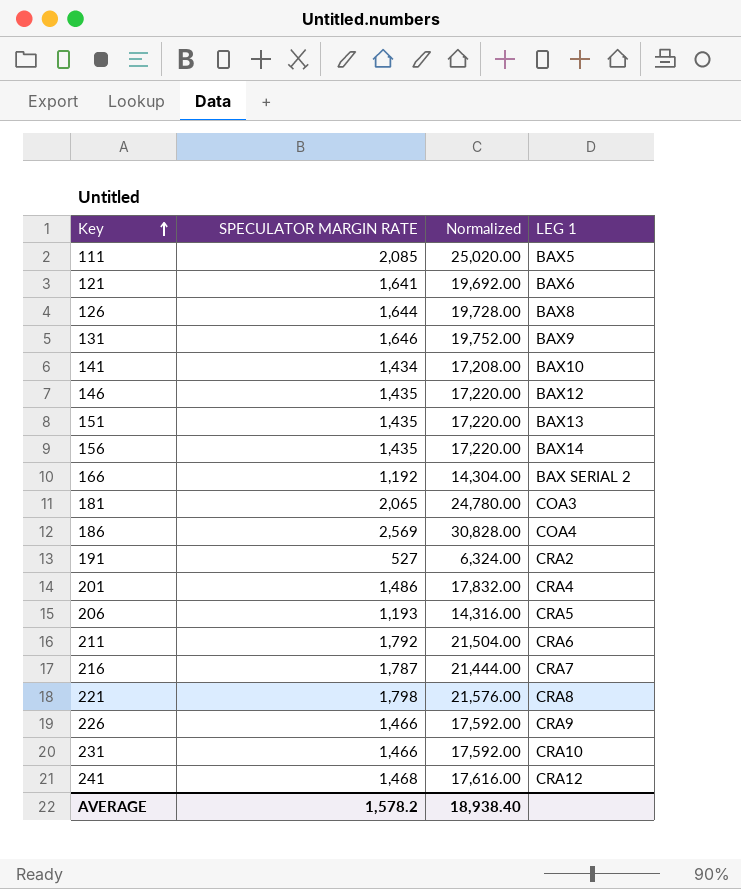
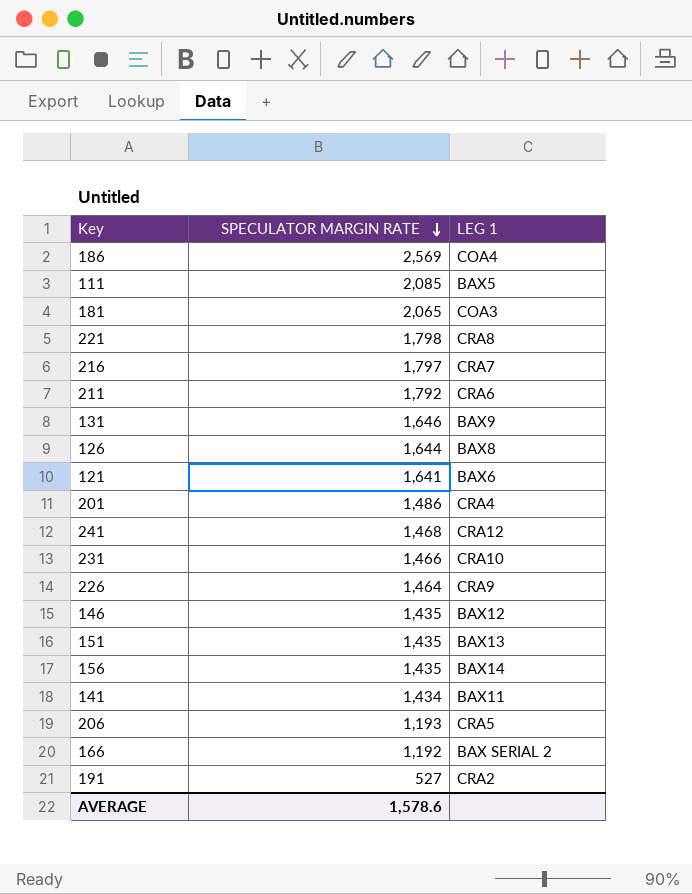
row order: Key ascending -> SPECULATOR MARGIN RATE descending
column Normalized | formula: [SPECULATOR MARGIN RATE] * 12 -> none
216 | SPECULATOR MARGIN RATE: 1,787 -> 1,797
226 | SPECULATOR MARGIN RATE: 1,466 -> 1,464
141 | LEG 1: BAX10 -> BAX11
AVERAGE | SPECULATOR MARGIN RATE: 1,578.2 -> 1,578.6

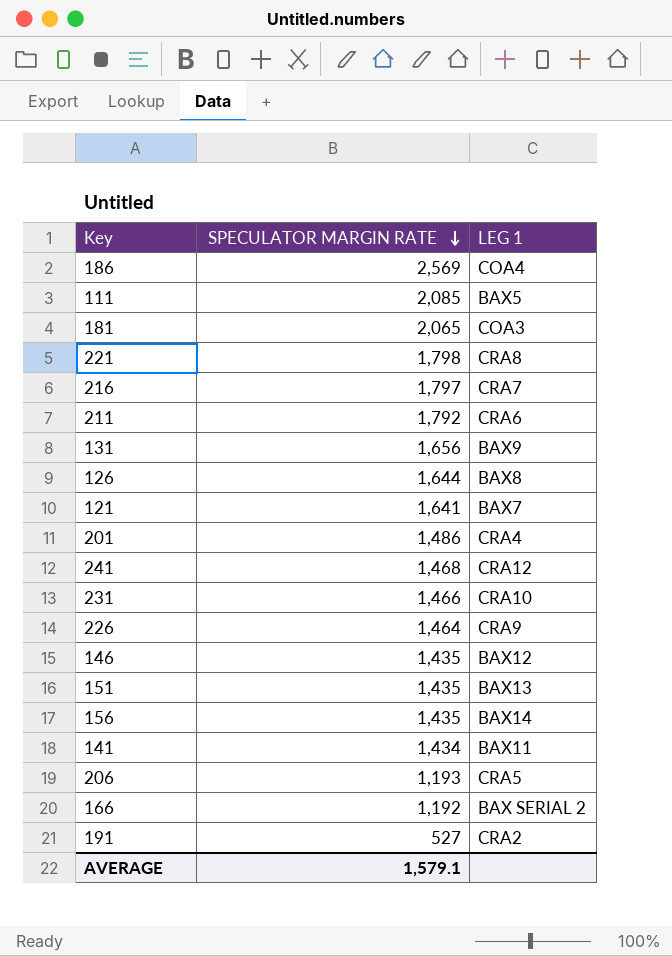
131 | SPECULATOR MARGIN RATE: 1,646 -> 1,656
121 | LEG 1: BAX6 -> BAX7
AVERAGE | SPECULATOR MARGIN RATE: 1,578.6 -> 1,579.1

